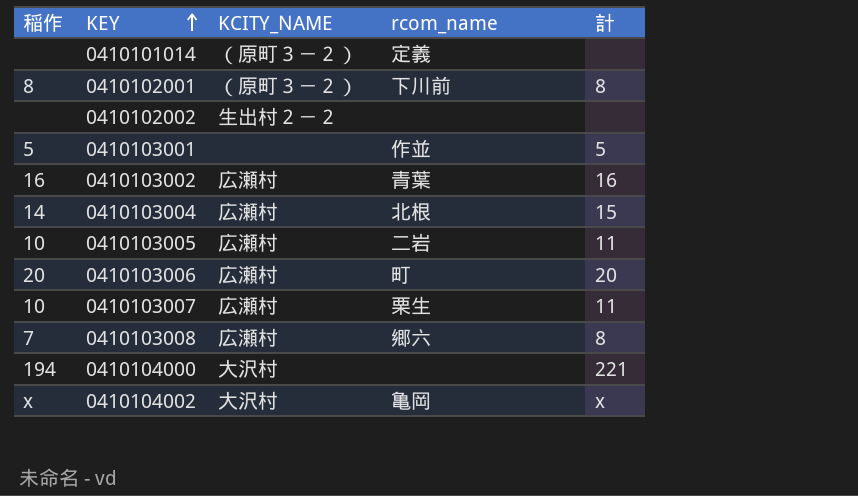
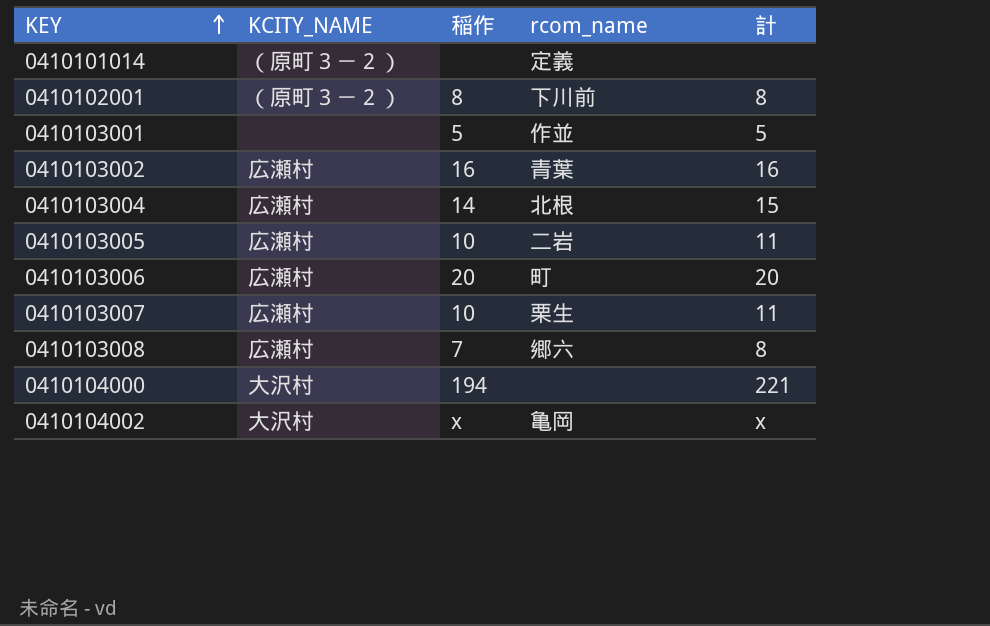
column 稲作 | position: 1 -> 3
row 0410102002: none | 生出村２－２ | none | none -> none

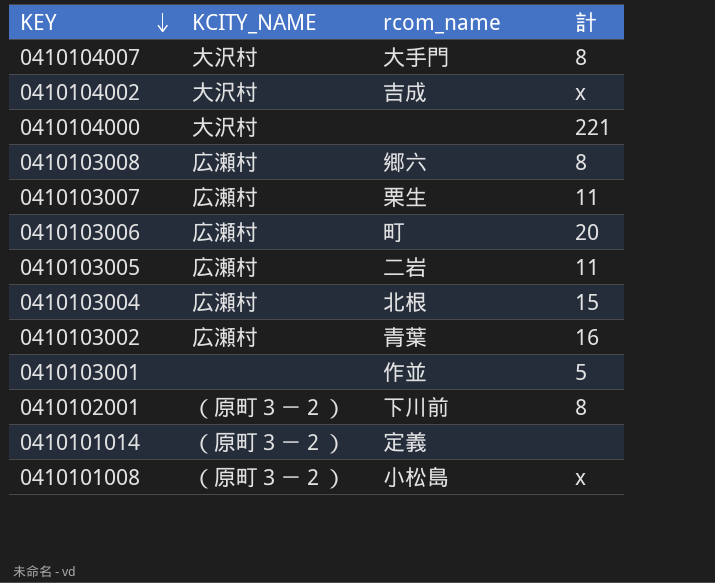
row order: KEY ascending -> KEY descending
column 稲作 | position: 3 -> none
row 0410104007: none -> 大沢村 | 大手門 | 8
0410104002 | rcom_name: 亀岡 -> 吉成
row 0410101008: none -> （原町３－２） | 小松島 | x

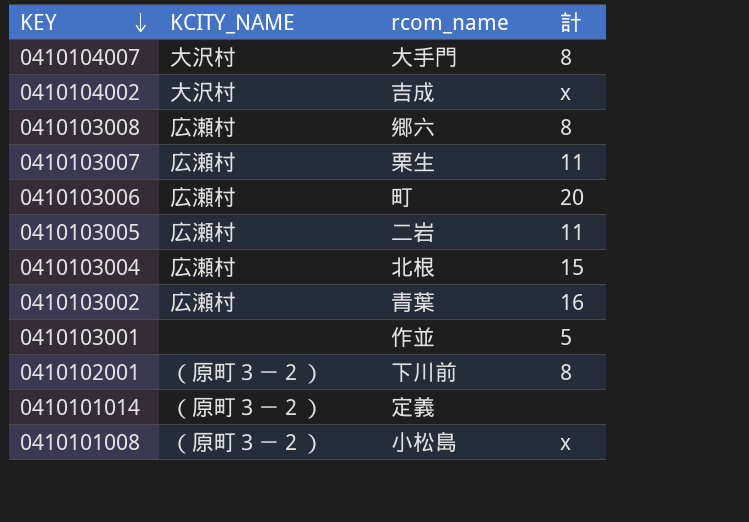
row 0410104000: 大沢村 | none | 221 -> none

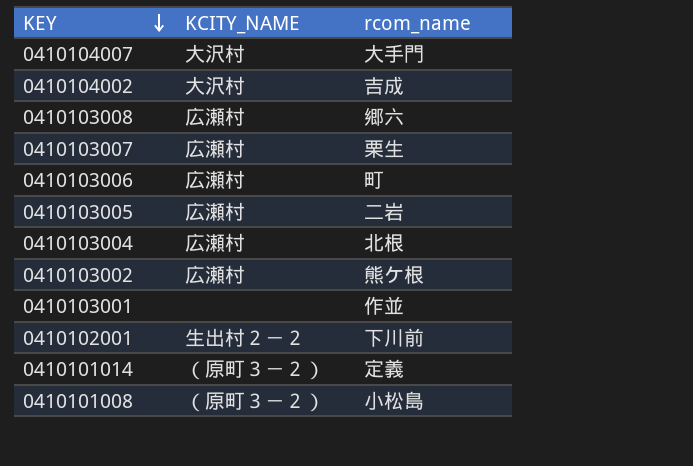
column 計 | position: 4 -> none
0410103002 | rcom_name: 青葉 -> 熊ケ根
0410102001 | KCITY_NAME: （原町３－２） -> 生出村２－２

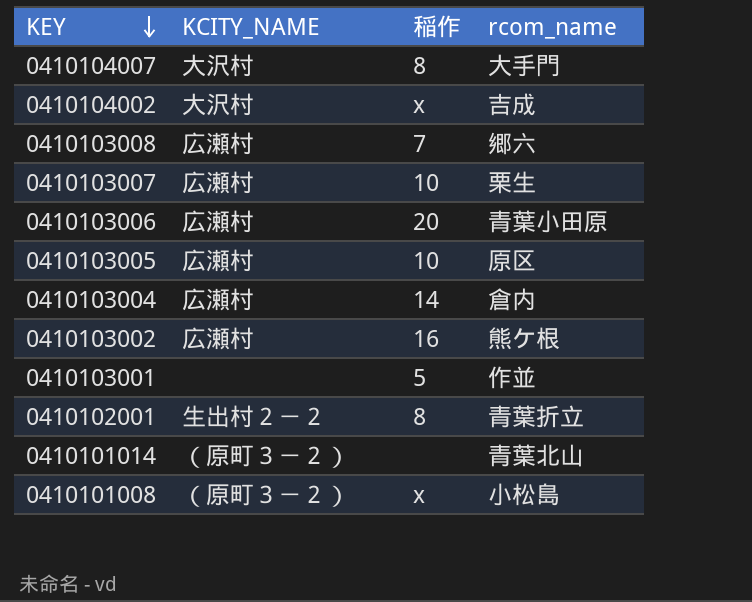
column 稲作 | position: none -> 3
0410103006 | rcom_name: 町 -> 青葉小田原
0410103005 | rcom_name: 二岩 -> 原区
0410103004 | rcom_name: 北根 -> 倉内
0410102001 | rcom_name: 下川前 -> 青葉折立
0410101014 | rcom_name: 定義 -> 青葉北山

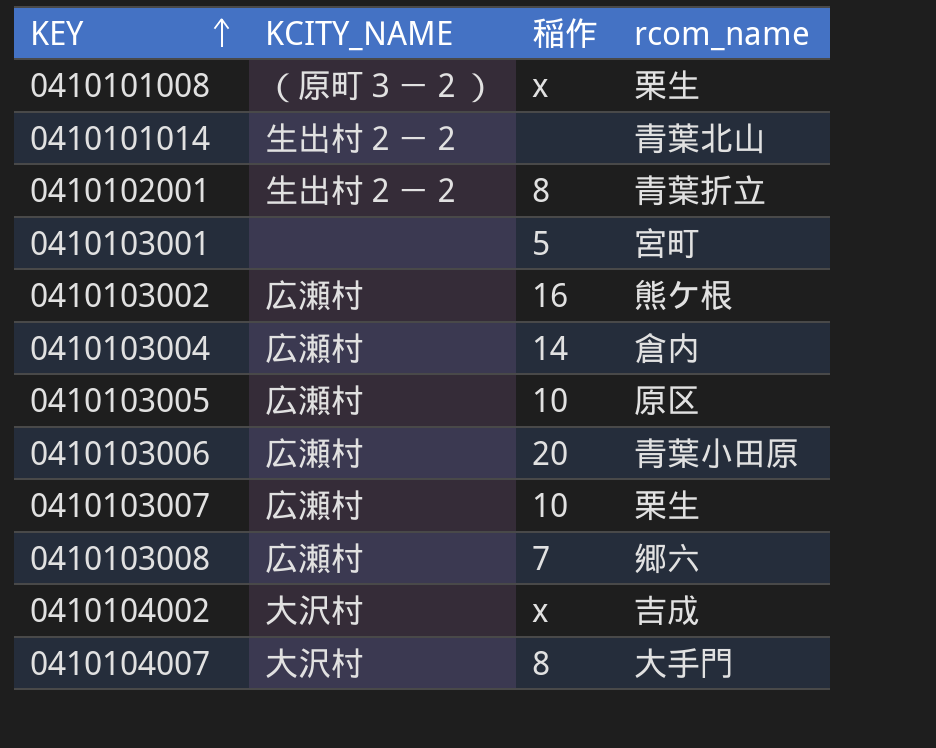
row order: KEY descending -> KEY ascending
0410101008 | rcom_name: 小松島 -> 栗生
0410101014 | KCITY_NAME: （原町３－２） -> 生出村２－２
0410103001 | rcom_name: 作並 -> 宮町

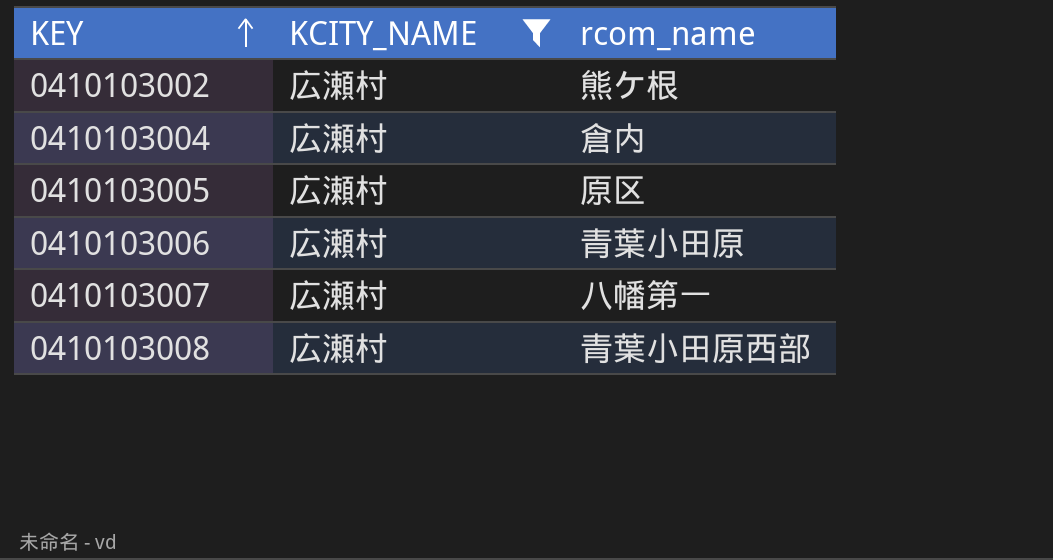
filter: none -> KCITY_NAME = 広瀬村
column 稲作 | position: 3 -> none
0410103007 | rcom_name: 栗生 -> 八幡第一
0410103008 | rcom_name: 郷六 -> 青葉小田原西部

